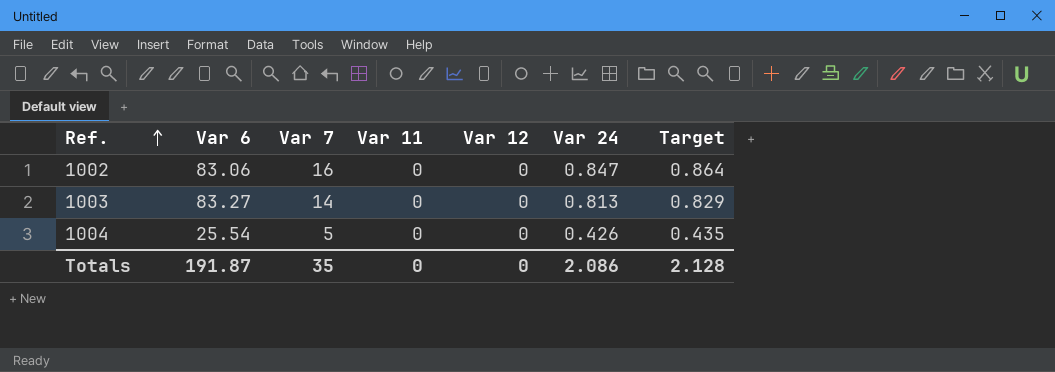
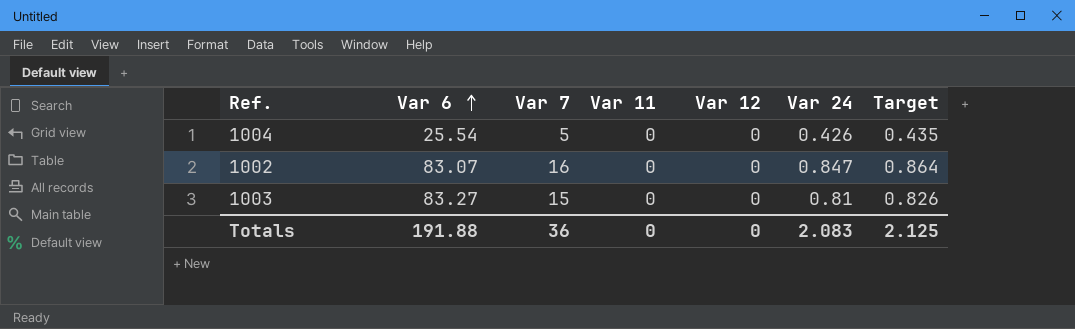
row order: Ref. ascending -> Var 6 ascending
1002 | Var 6: 83.06 -> 83.07
1003 | Var 7: 14 -> 15
1003 | Var 24: 0.813 -> 0.81
1003 | Target: 0.829 -> 0.826
Totals | Var 6: 191.87 -> 191.88
Totals | Var 7: 35 -> 36
Totals | Var 24: 2.086 -> 2.083
Totals | Target: 2.128 -> 2.125

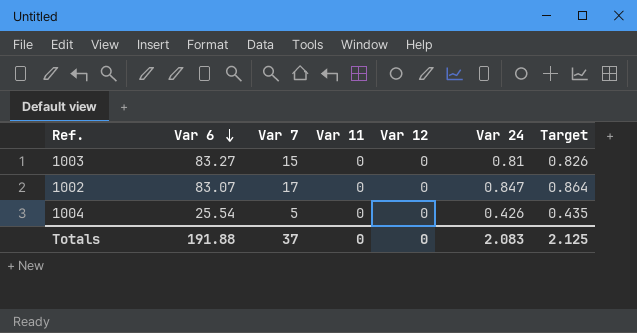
row order: Var 6 ascending -> Var 6 descending
1002 | Var 7: 16 -> 17
Totals | Var 7: 36 -> 37

